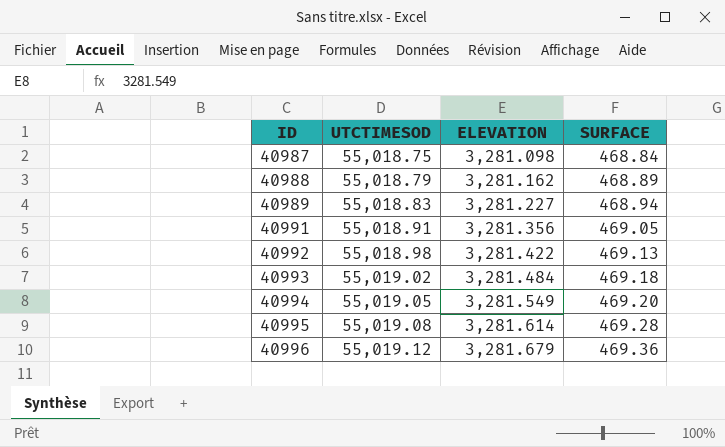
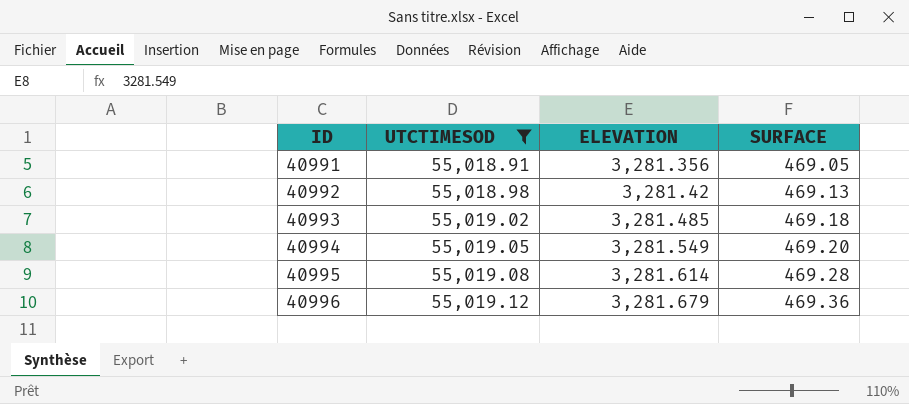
filter: none -> UTCTIMESOD >= 55,018.91
40992 | ELEVATION: 3,281.422 -> 3,281.42
40993 | ELEVATION: 3,281.484 -> 3,281.485

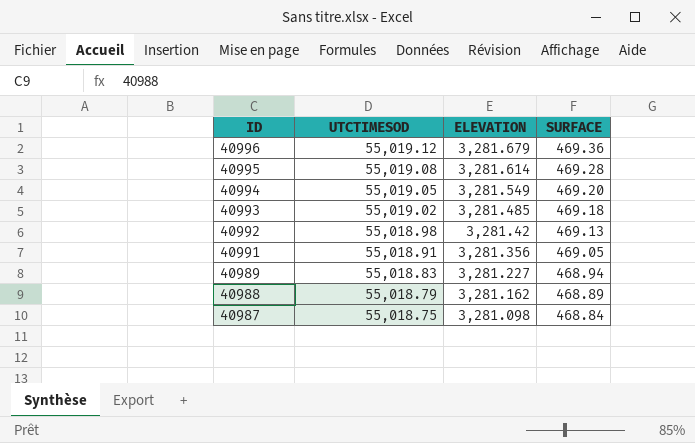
filter: UTCTIMESOD >= 55,018.91 -> none
row order: ID ascending -> ID descending

